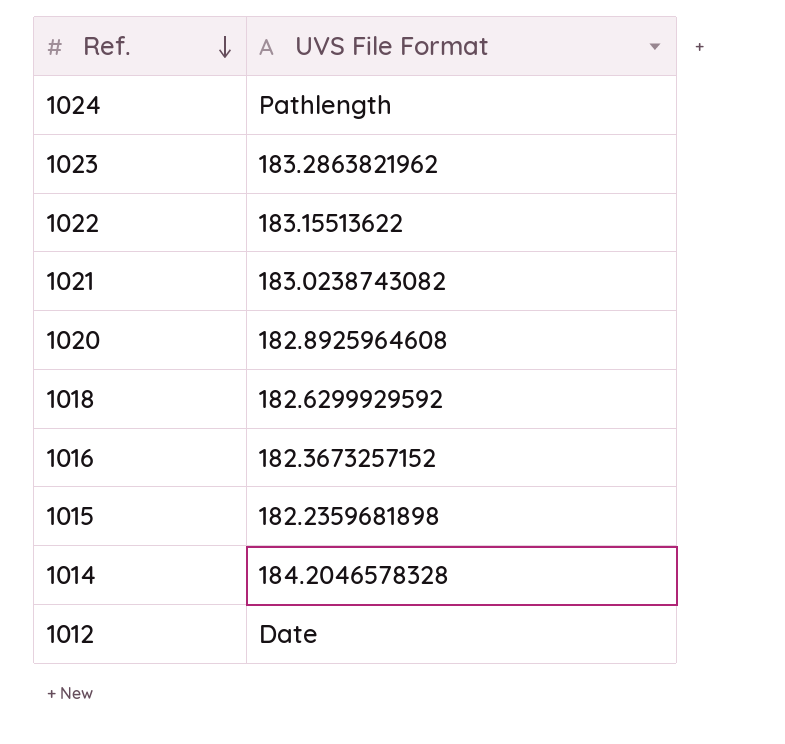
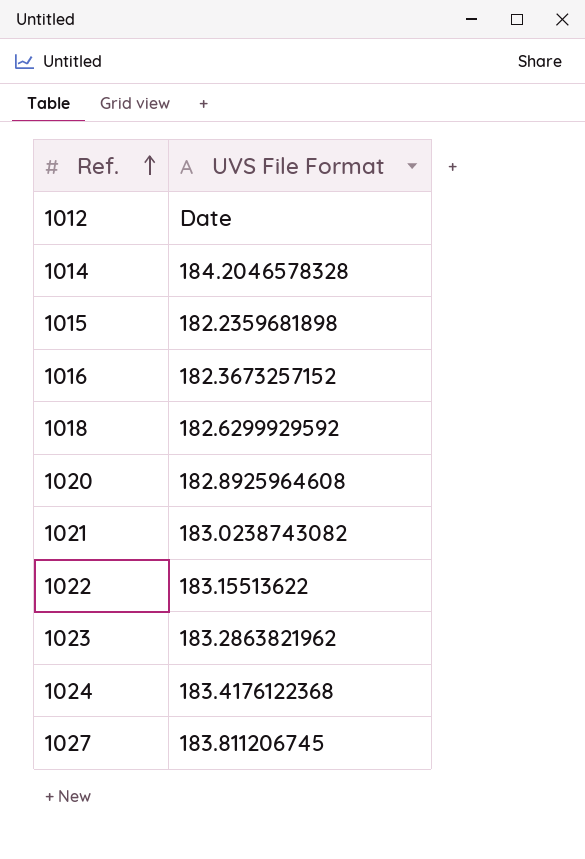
row order: Ref. descending -> Ref. ascending
1024 | UVS File Format: Pathlength -> 183.4176122368
row 1027: none -> 183.811206745

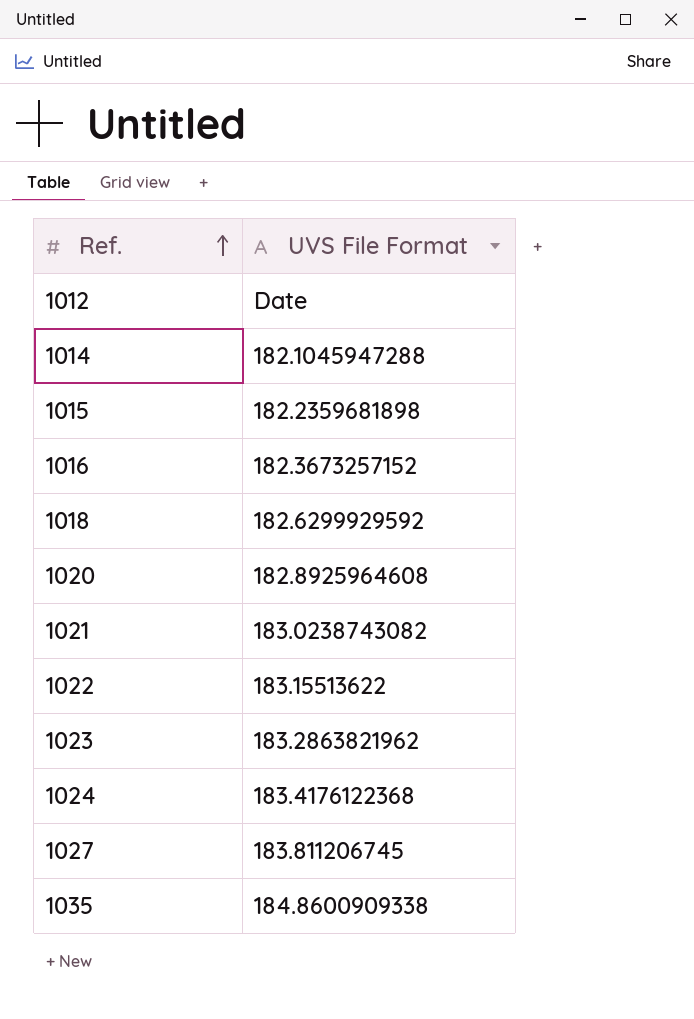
1014 | UVS File Format: 184.2046578328 -> 182.1045947288
row 1035: none -> 184.8600909338

